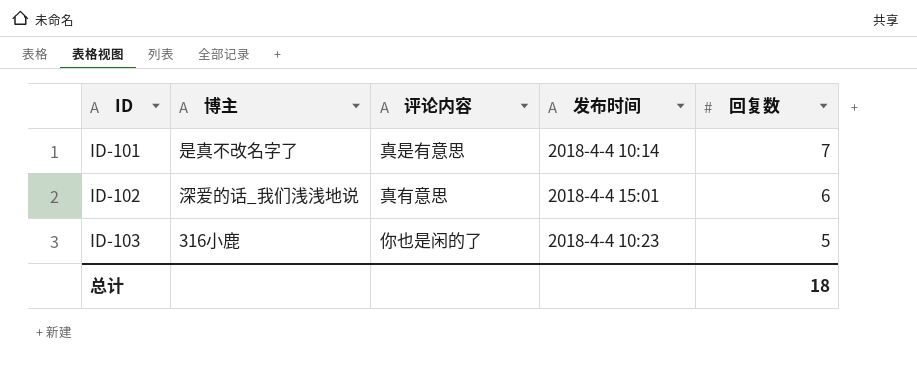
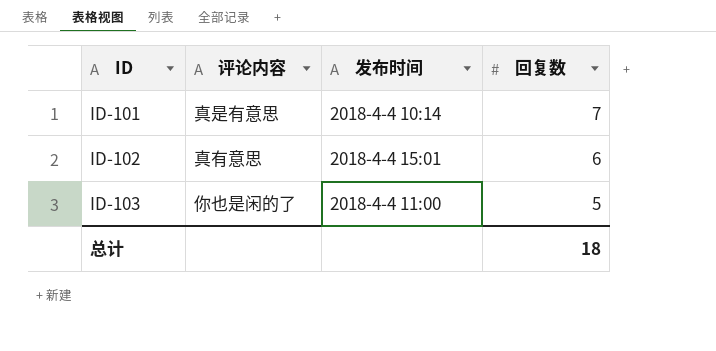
column 博主 | position: 2 -> none
ID-103 | 发布时间: 2018-4-4 10:23 -> 2018-4-4 11:00

